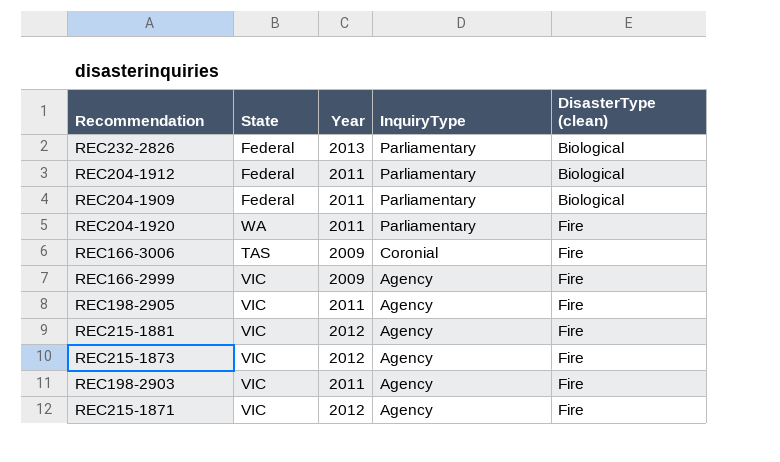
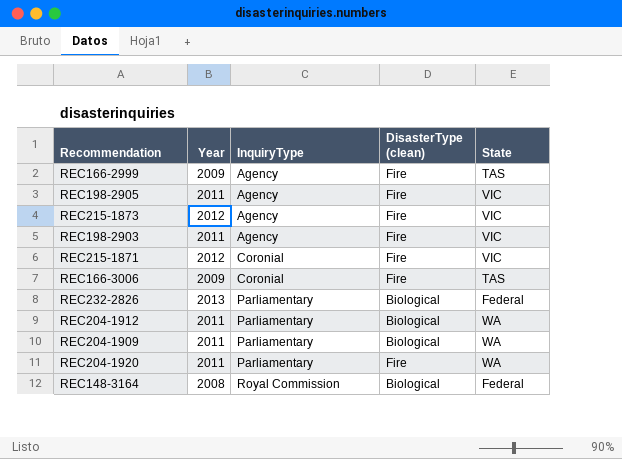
row order: InquiryType descending -> InquiryType ascending
column State | position: 2 -> 5
row REC215-1881: VIC | 2012 | Agency | Fire -> none
REC166-2999 | State: VIC -> TAS
REC215-1871 | InquiryType: Agency -> Coronial
REC204-1912 | State: Federal -> WA
REC204-1909 | State: Federal -> WA
row REC148-3164: none -> 2008 | Royal Commission | Biological | Federal

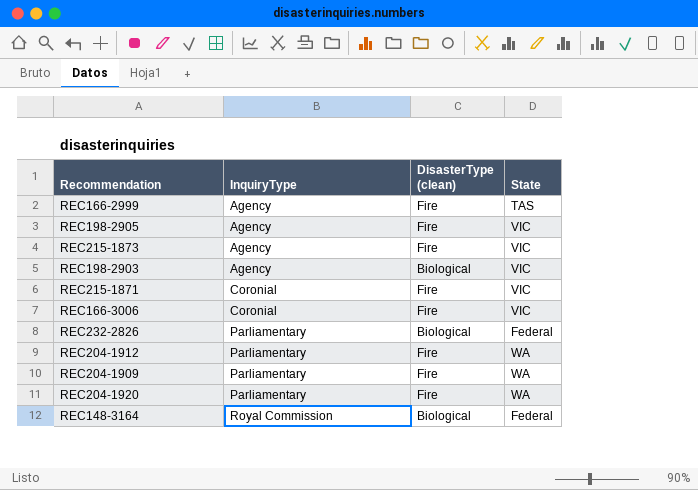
column Year | position: 2 -> none
REC198-2903 | DisasterType (clean): Fire -> Biological
REC166-3006 | State: TAS -> VIC
REC204-1912 | DisasterType (clean): Biological -> Fire
REC204-1909 | DisasterType (clean): Biological -> Fire

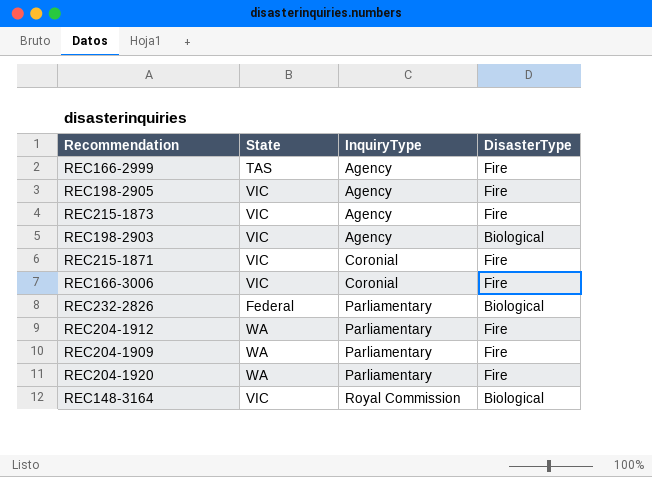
column State | position: 4 -> 2
column name: DisasterType (clean) -> DisasterType
REC148-3164 | State: Federal -> VIC

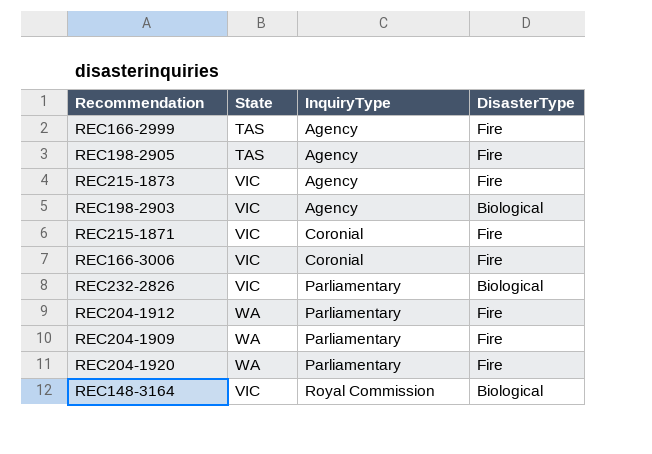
REC198-2905 | State: VIC -> TAS
REC232-2826 | State: Federal -> VIC

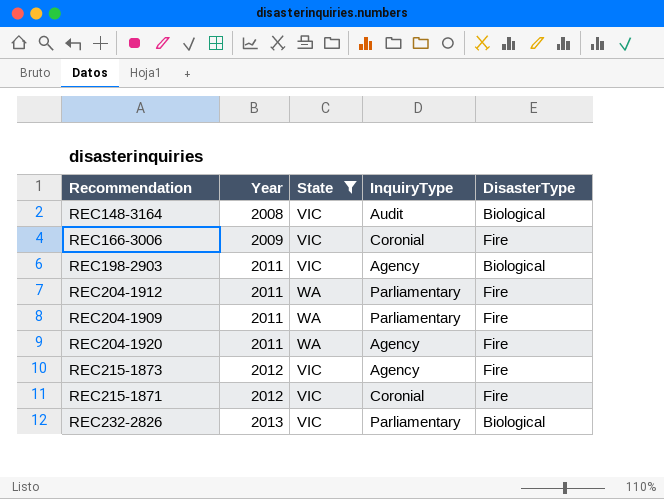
filter: none -> State != TAS
row order: InquiryType ascending -> Year ascending
column Year | position: none -> 2
REC148-3164 | InquiryType: Royal Commission -> Audit
REC204-1920 | InquiryType: Parliamentary -> Agency

